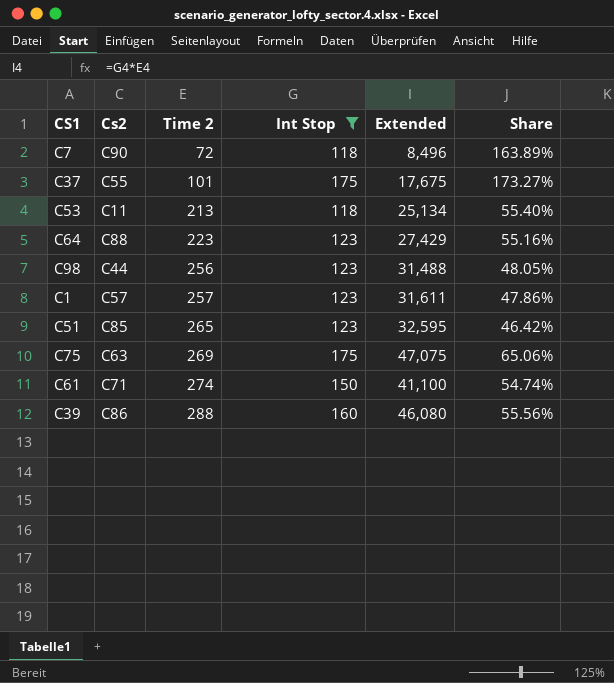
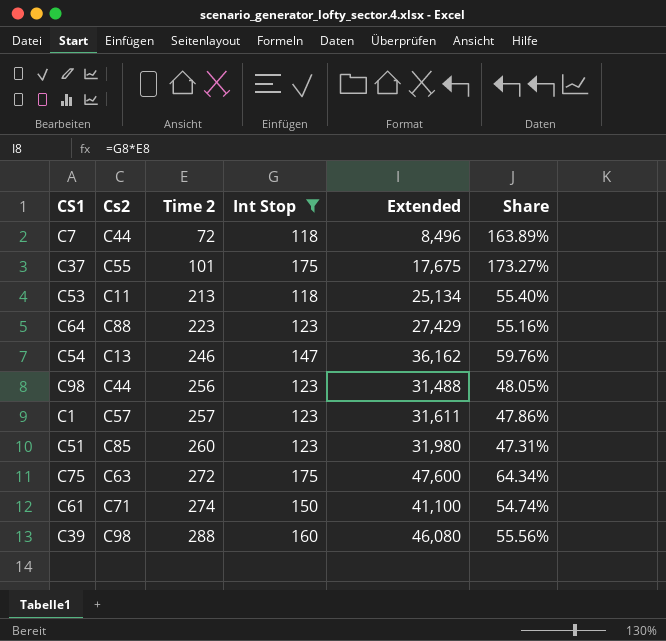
C7 | Cs2: C90 -> C44
row C54: none -> C13 | 246 | 147 | 36,162 | 59.76%
C51 | Time 2: 265 -> 260
C51 | Extended: 32,595 -> 31,980
C51 | Share: 46.42% -> 47.31%
C75 | Time 2: 269 -> 272
C75 | Extended: 47,075 -> 47,600
C75 | Share: 65.06% -> 64.34%
C39 | Cs2: C86 -> C98

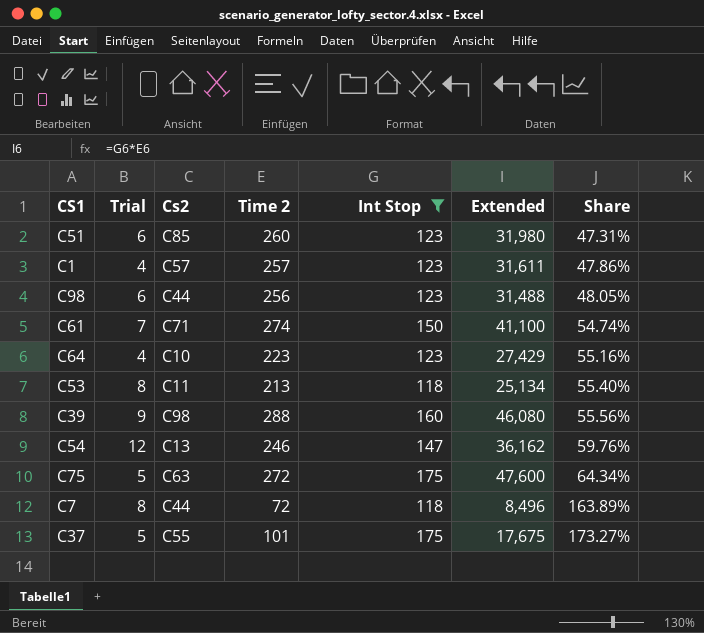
row order: Time 2 ascending -> Share ascending
column Trial | position: none -> 2
C64 | Cs2: C88 -> C10

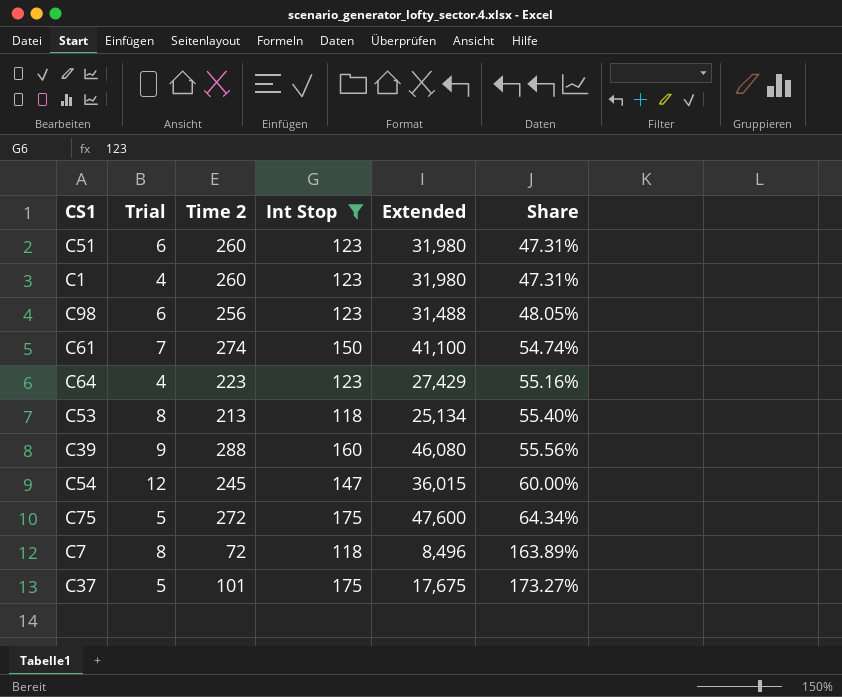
column Cs2 | position: 3 -> none
C1 | Time 2: 257 -> 260
C1 | Extended: 31,611 -> 31,980
C1 | Share: 47.86% -> 47.31%
C54 | Time 2: 246 -> 245
C54 | Extended: 36,162 -> 36,015
C54 | Share: 59.76% -> 60.00%

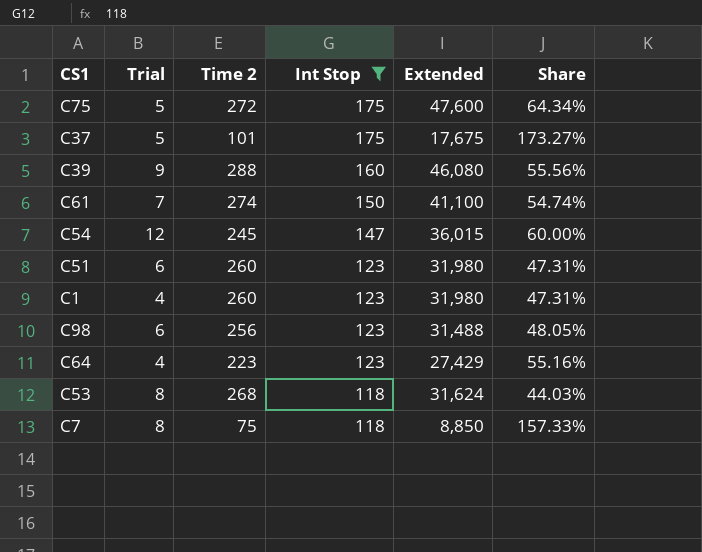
row order: Share ascending -> Int Stop descending
C53 | Time 2: 213 -> 268
C53 | Extended: 25,134 -> 31,624
C53 | Share: 55.40% -> 44.03%
C7 | Time 2: 72 -> 75
C7 | Extended: 8,496 -> 8,850
C7 | Share: 163.89% -> 157.33%

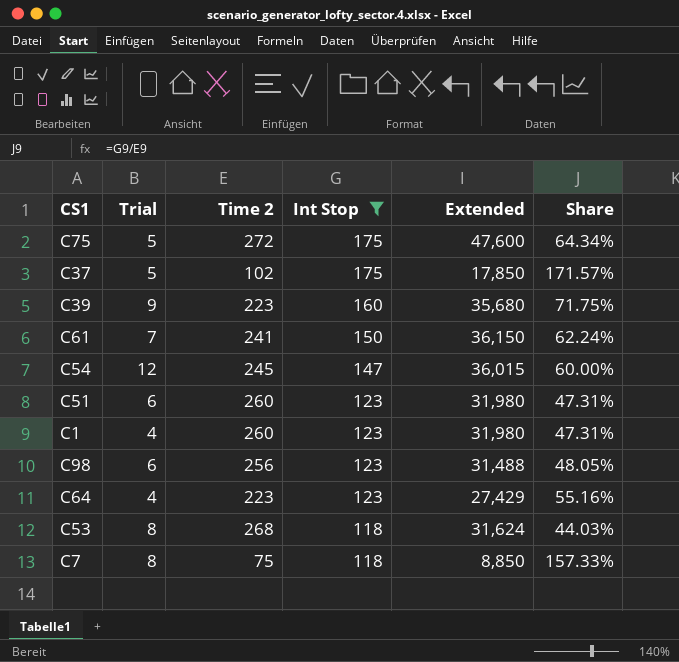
C37 | Time 2: 101 -> 102
C37 | Extended: 17,675 -> 17,850
C37 | Share: 173.27% -> 171.57%
C39 | Time 2: 288 -> 223
C39 | Extended: 46,080 -> 35,680
C39 | Share: 55.56% -> 71.75%
C61 | Time 2: 274 -> 241
C61 | Extended: 41,100 -> 36,150
C61 | Share: 54.74% -> 62.24%

